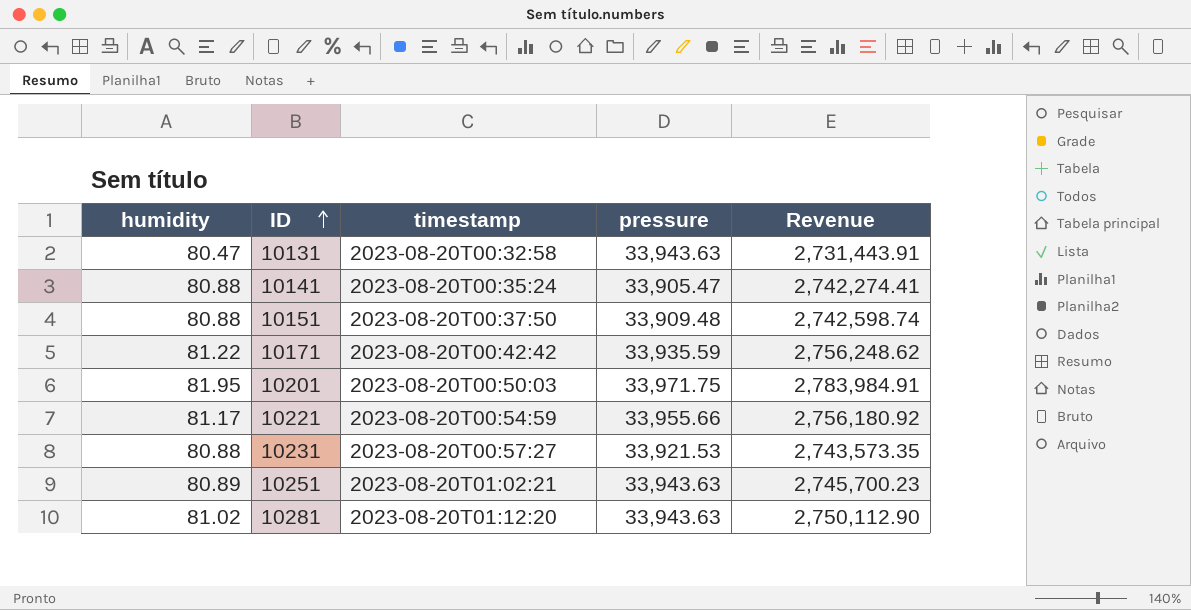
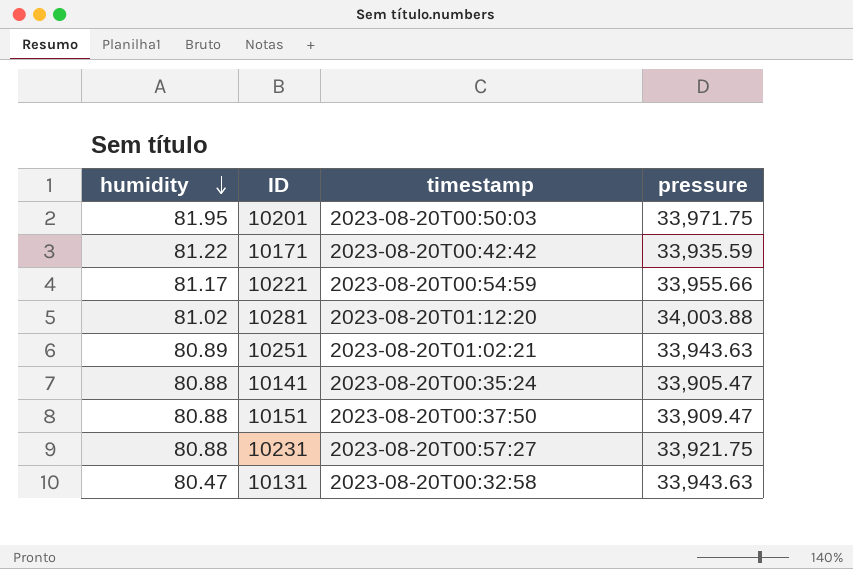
row order: ID ascending -> humidity descending
column Revenue | formula: [humidity] * [pressure] -> none
10281 | pressure: 33,943.63 -> 34,003.88
10151 | pressure: 33,909.48 -> 33,909.47
10231 | pressure: 33,921.53 -> 33,921.75

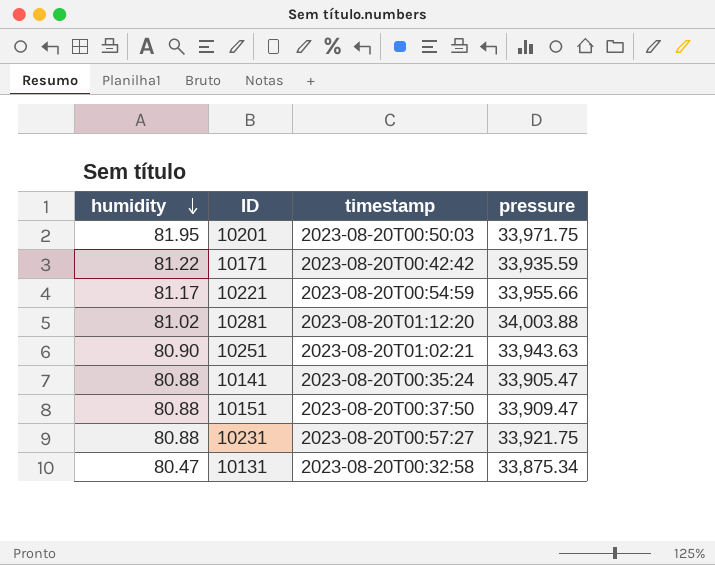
10251 | humidity: 80.89 -> 80.90
10131 | pressure: 33,943.63 -> 33,875.34

